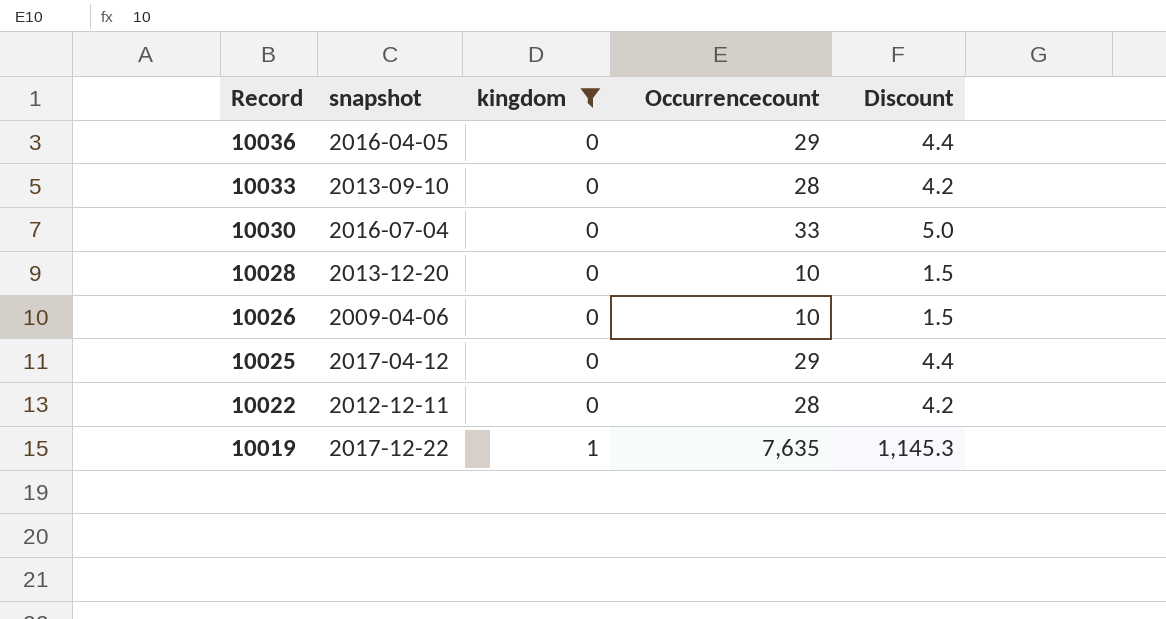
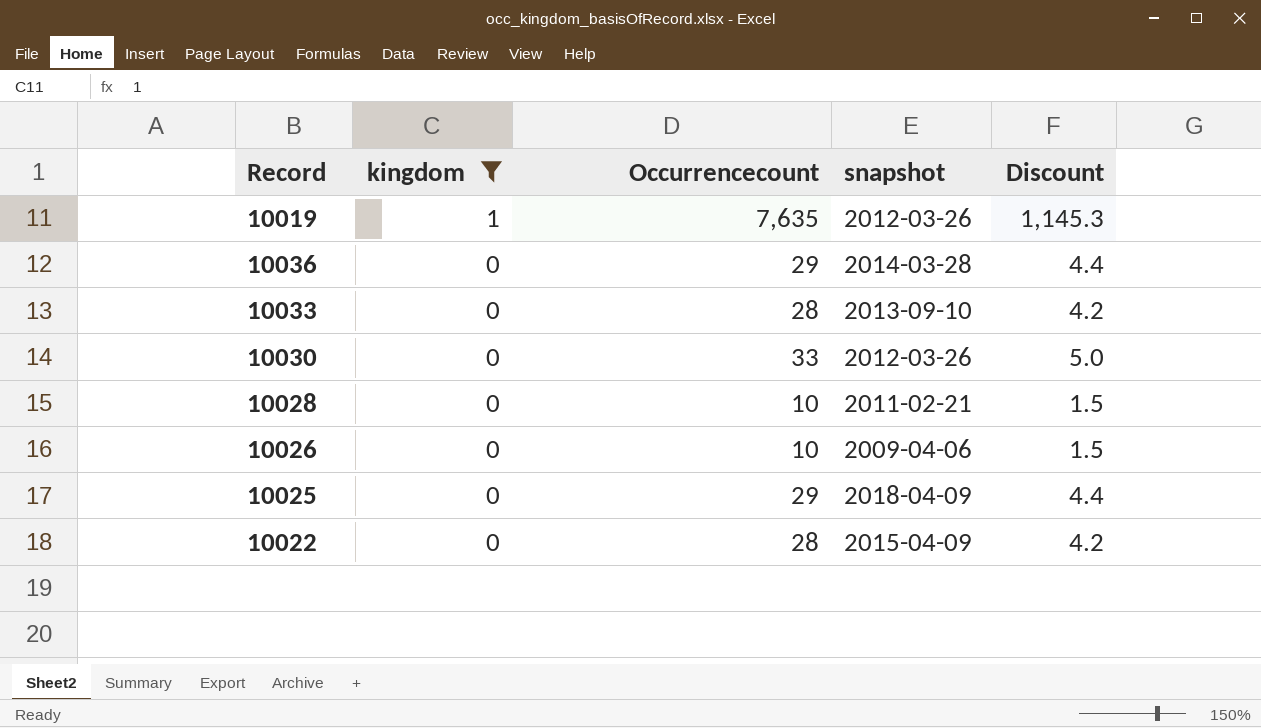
row order: Record descending -> kingdom descending
column snapshot | position: 2 -> 4
10019 | snapshot: 2017-12-22 -> 2012-03-26
10036 | snapshot: 2016-04-05 -> 2014-03-28
10030 | snapshot: 2016-07-04 -> 2012-03-26
10028 | snapshot: 2013-12-20 -> 2011-02-21
10025 | snapshot: 2017-04-12 -> 2018-04-09
10022 | snapshot: 2012-12-11 -> 2015-04-09

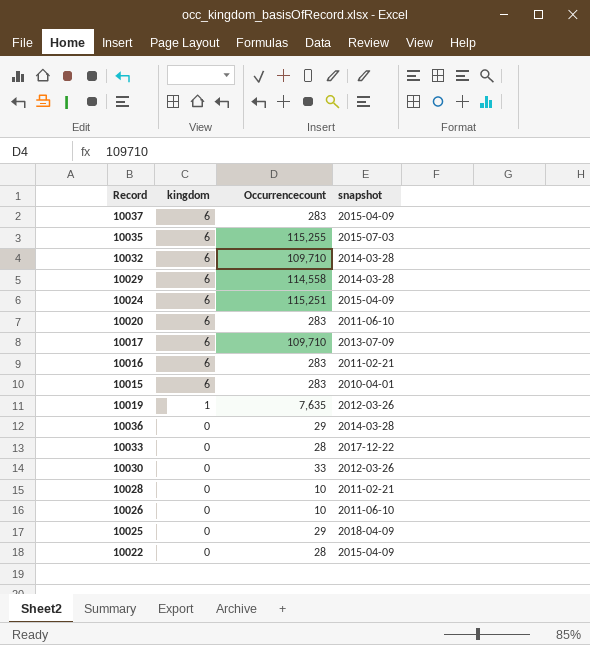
filter: kingdom != 6 -> none
column Discount | formula: [Occurrencecount] * 0.15 -> none
10033 | snapshot: 2013-09-10 -> 2017-12-22
10026 | snapshot: 2009-04-06 -> 2011-06-10

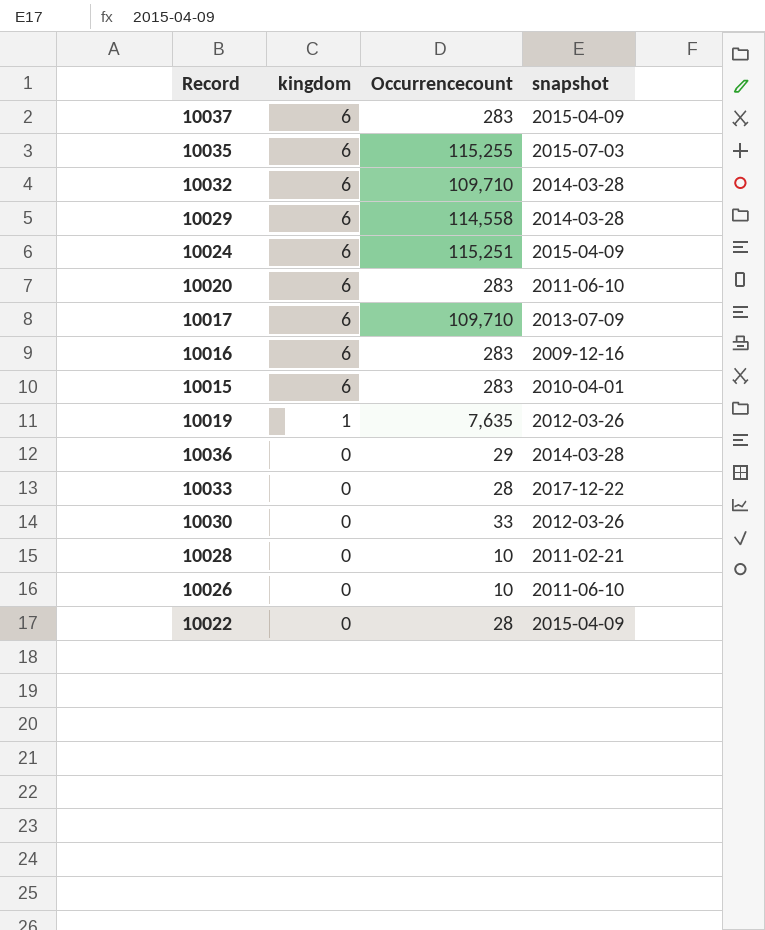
row 10025: 0 | 29 | 2018-04-09 -> none
10016 | snapshot: 2011-02-21 -> 2009-12-16

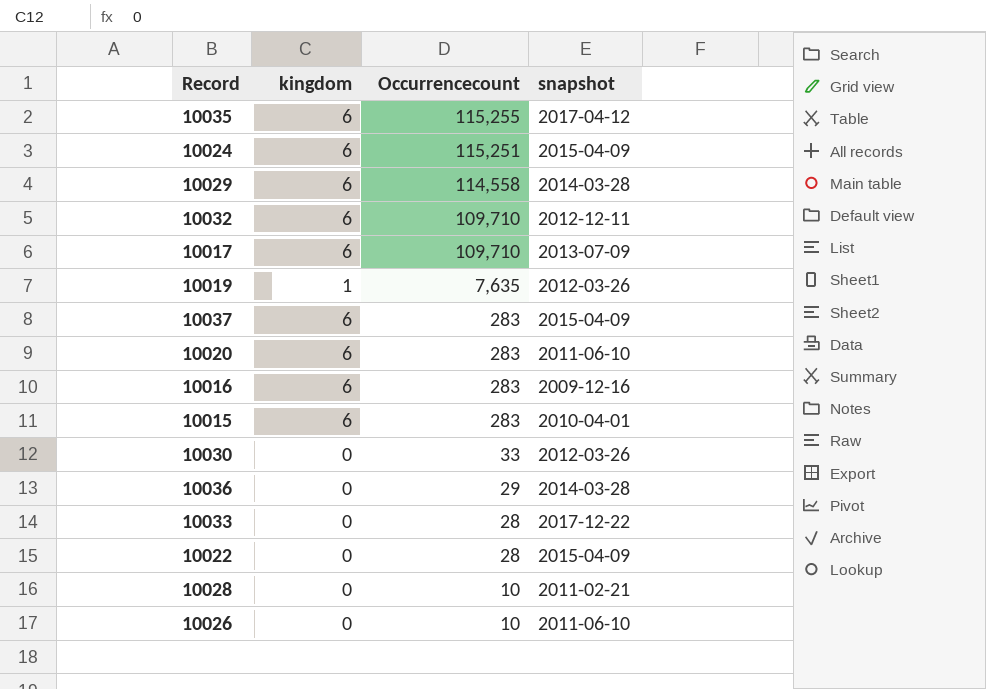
row order: kingdom descending -> Occurrencecount descending
10035 | snapshot: 2015-07-03 -> 2017-04-12
10032 | snapshot: 2014-03-28 -> 2012-12-11

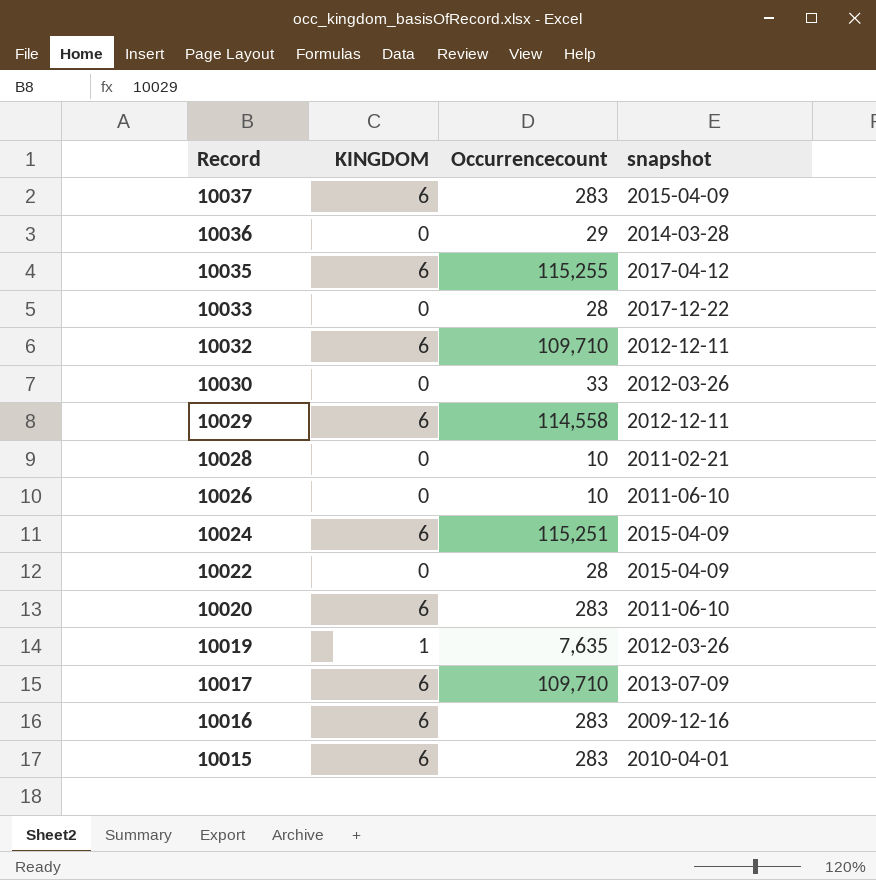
row order: Occurrencecount descending -> Record descending
column name: kingdom -> KINGDOM
10029 | snapshot: 2014-03-28 -> 2012-12-11

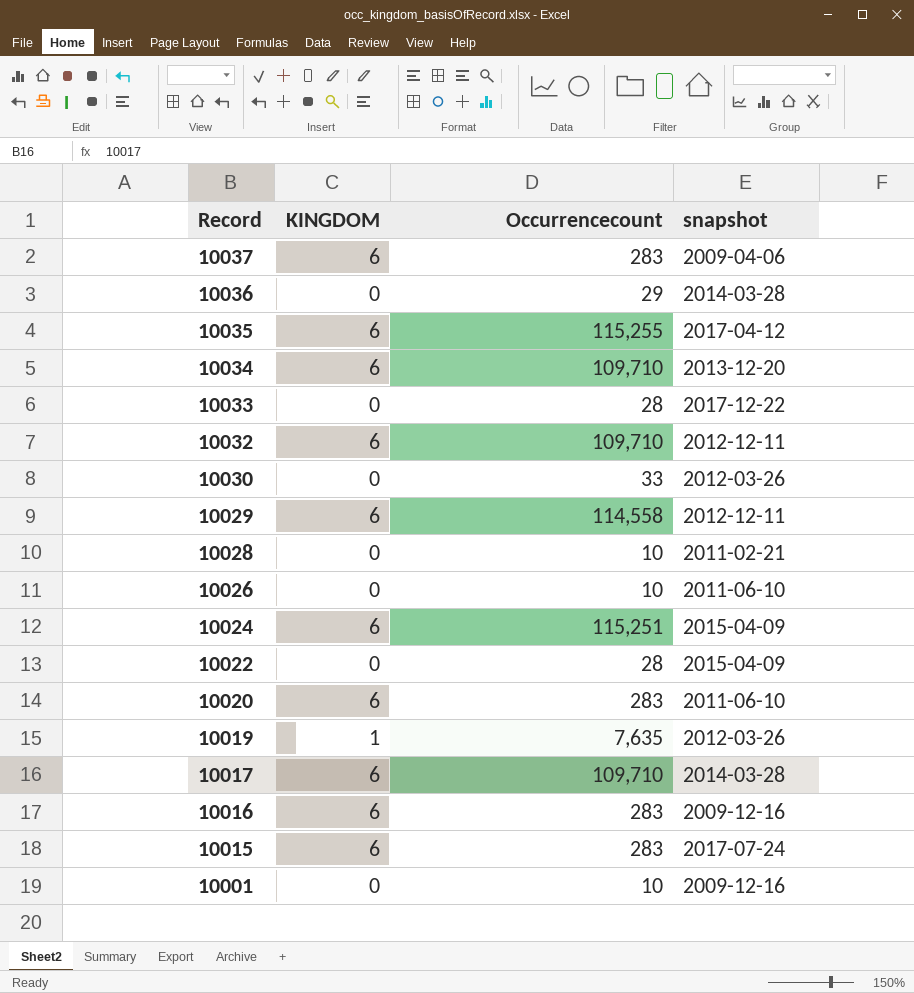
10037 | snapshot: 2015-04-09 -> 2009-04-06
row 10034: none -> 6 | 109,710 | 2013-12-20
10017 | snapshot: 2013-07-09 -> 2014-03-28
10015 | snapshot: 2010-04-01 -> 2017-07-24
row 10001: none -> 0 | 10 | 2009-12-16

